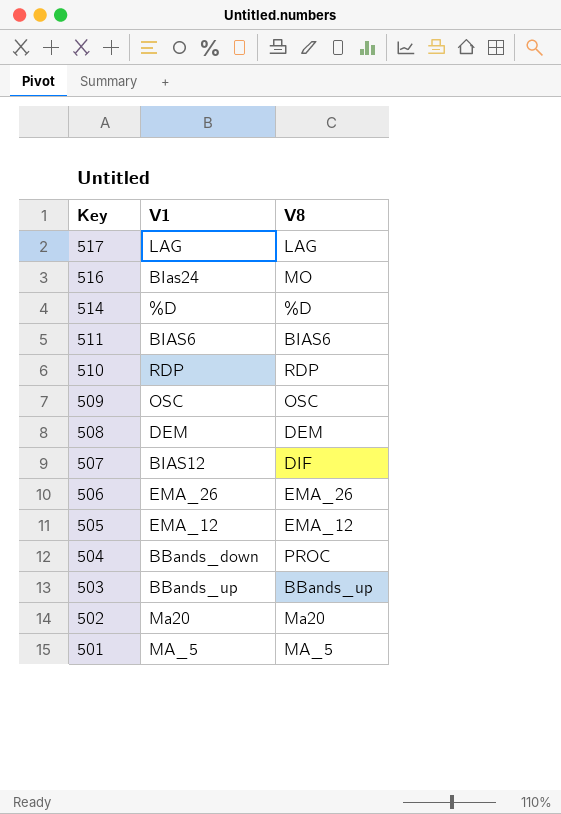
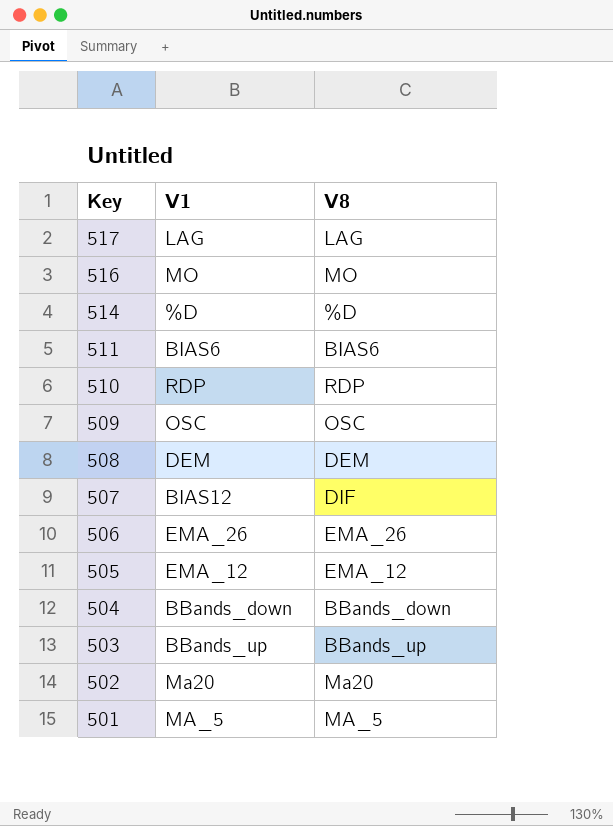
516 | V1: BIas24 -> MO
504 | V8: PROC -> BBands_down

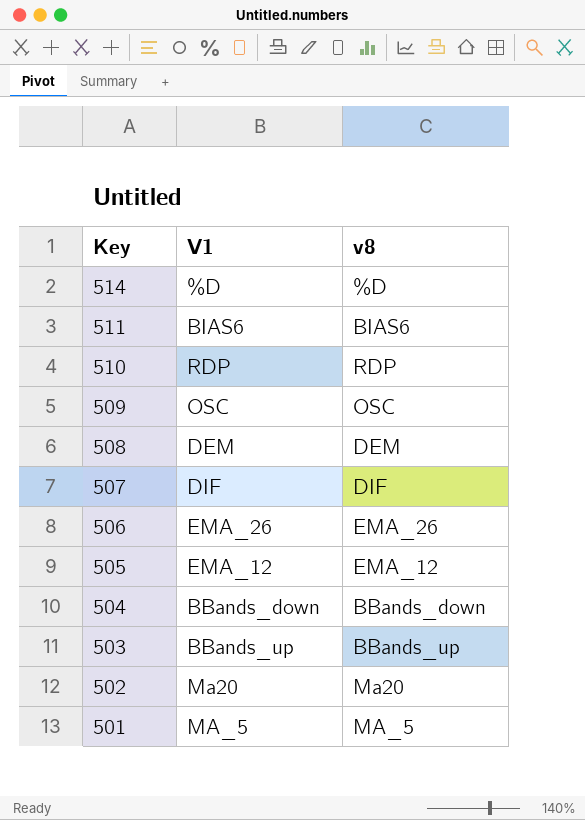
column name: V8 -> v8
row 517: LAG | LAG -> none
row 516: MO | MO -> none
507 | V1: BIAS12 -> DIF

